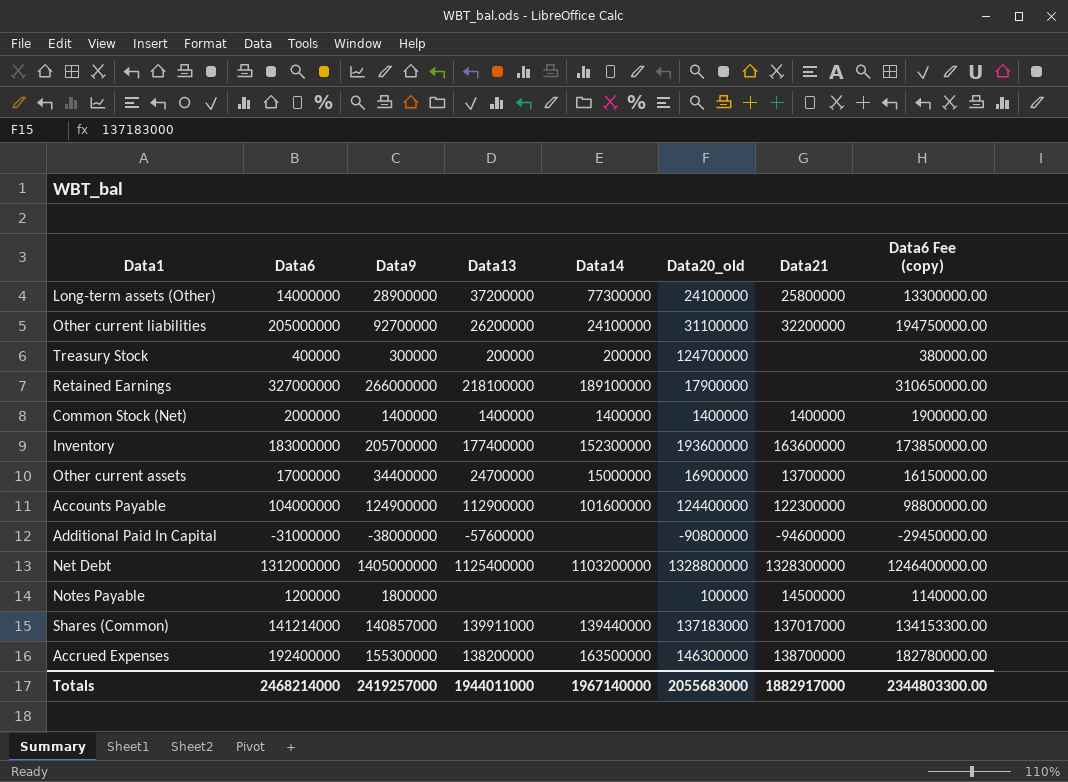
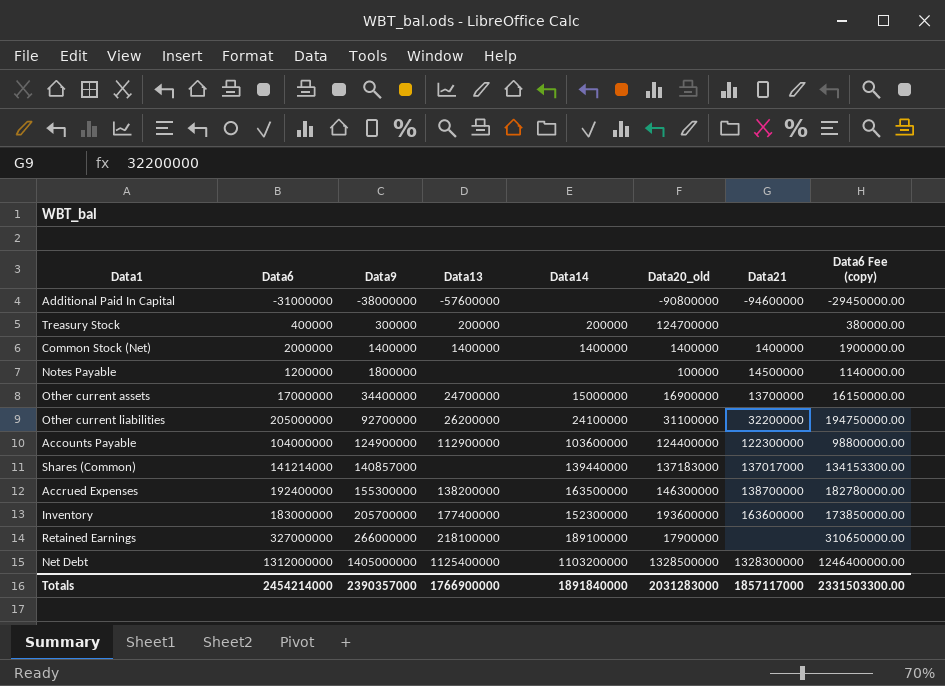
row order: none -> Data9 ascending
row Long-term assets (Other): 14000000 | 28900000 | 37200000 | 77300000 | 24100000 | 25800000 | 13300000.00 -> none
Accounts Payable | Data14: 101600000 -> 103600000
Shares (Common) | Data13: 139911000 -> none
Net Debt | Data20_old: 1328800000 -> 1328500000
Totals | Data6: 2468214000 -> 2454214000
Totals | Data9: 2419257000 -> 2390357000
Totals | Data13: 1944011000 -> 1766900000
Totals | Data14: 1967140000 -> 1891840000
Totals | Data20_old: 2055683000 -> 2031283000
Totals | Data21: 1882917000 -> 1857117000
Totals | Data6 Fee (copy): 2344803300.00 -> 2331503300.00

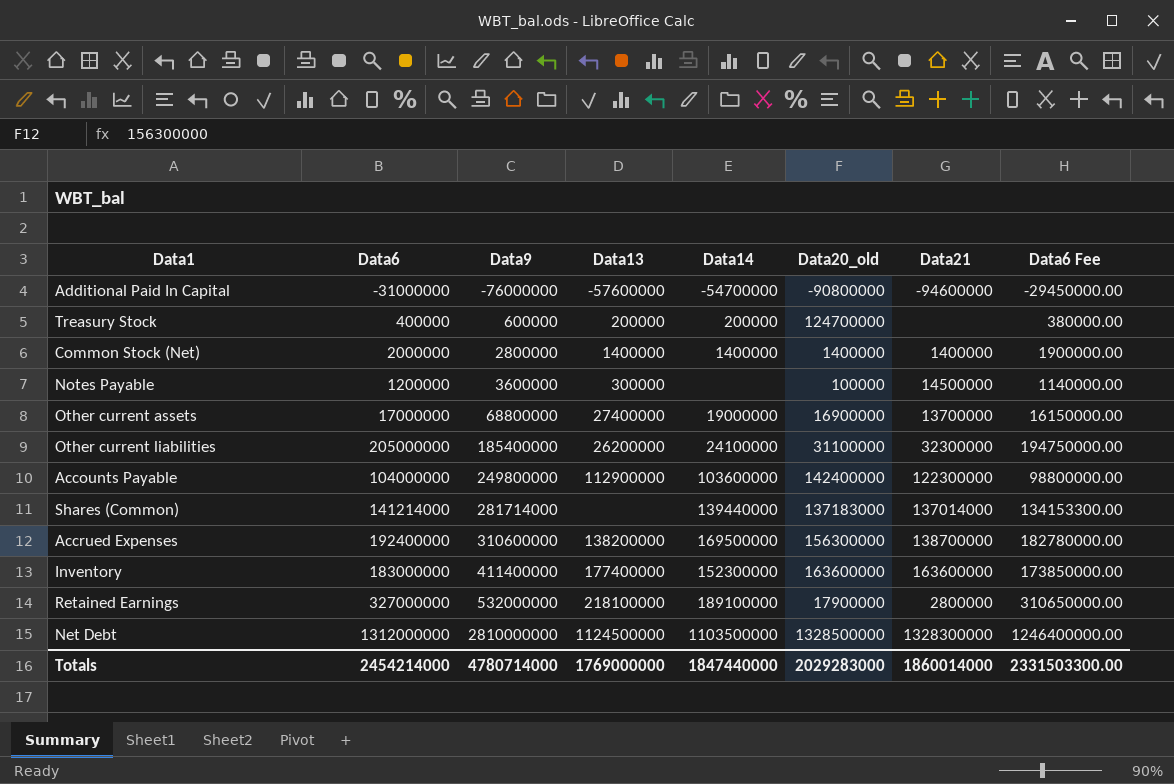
column name: Data6 Fee (copy) -> Data6 Fee
Additional Paid In Capital | Data9: -38000000 -> -76000000
Additional Paid In Capital | Data14: none -> -54700000
Treasury Stock | Data9: 300000 -> 600000
Common Stock (Net) | Data9: 1400000 -> 2800000
Notes Payable | Data9: 1800000 -> 3600000
Notes Payable | Data13: none -> 300000
Other current assets | Data9: 34400000 -> 68800000
Other current assets | Data13: 24700000 -> 27400000
Other current assets | Data14: 15000000 -> 19000000
Other current liabilities | Data9: 92700000 -> 185400000
Other current liabilities | Data21: 32200000 -> 32300000
Accounts Payable | Data9: 124900000 -> 249800000
Accounts Payable | Data20_old: 124400000 -> 142400000
Shares (Common) | Data9: 140857000 -> 281714000
Shares (Common) | Data21: 137017000 -> 137014000
Accrued Expenses | Data9: 155300000 -> 310600000
Accrued Expenses | Data14: 163500000 -> 169500000
Accrued Expenses | Data20_old: 146300000 -> 156300000
Inventory | Data9: 205700000 -> 411400000
Inventory | Data20_old: 193600000 -> 163600000
Retained Earnings | Data9: 266000000 -> 532000000
Retained Earnings | Data21: none -> 2800000
Net Debt | Data9: 1405000000 -> 2810000000
Net Debt | Data13: 1125400000 -> 1124500000
Net Debt | Data14: 1103200000 -> 1103500000
Totals | Data9: 2390357000 -> 4780714000
Totals | Data13: 1766900000 -> 1769000000
Totals | Data14: 1891840000 -> 1847440000
Totals | Data20_old: 2031283000 -> 2029283000
Totals | Data21: 1857117000 -> 1860014000

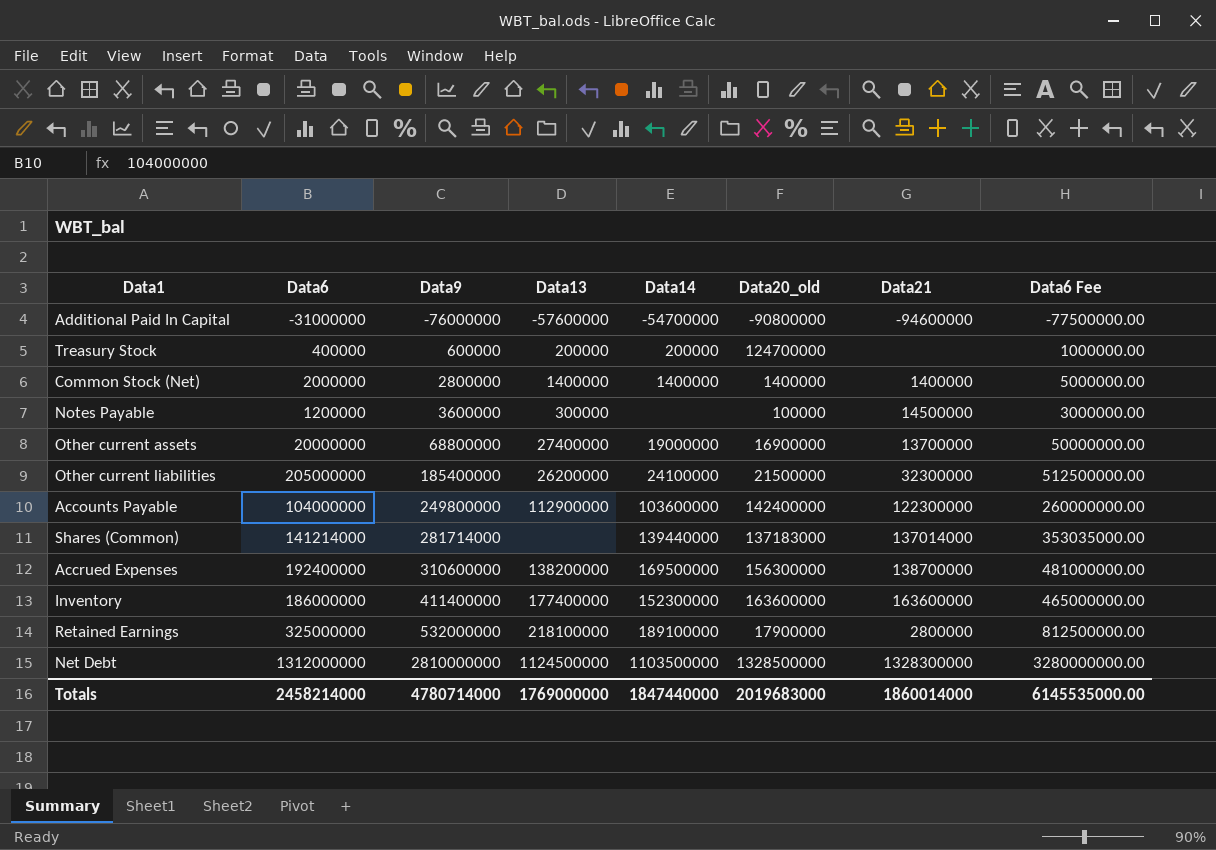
column Data6 Fee | formula: [Data6] * 0.95 -> [Data6] * 2.5
Other current assets | Data6: 17000000 -> 20000000
Other current liabilities | Data20_old: 31100000 -> 21500000
Inventory | Data6: 183000000 -> 186000000
Retained Earnings | Data6: 327000000 -> 325000000
Totals | Data6: 2454214000 -> 2458214000
Totals | Data20_old: 2029283000 -> 2019683000
Totals | Data6 Fee: 2331503300.00 -> 6145535000.00

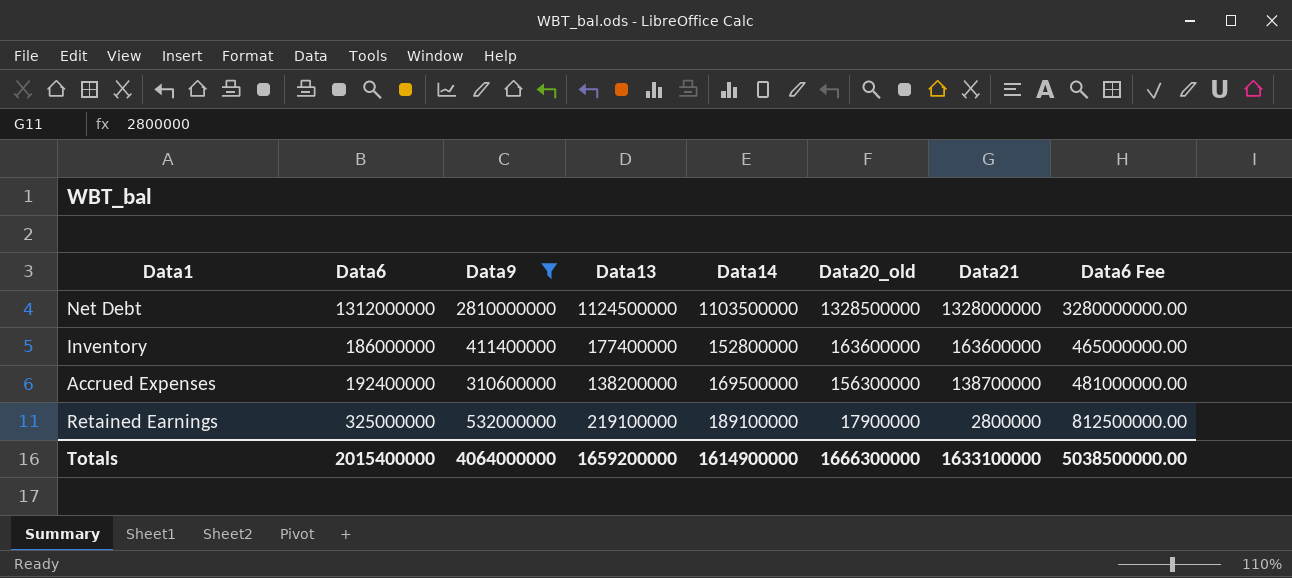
filter: none -> Data9 >= 310600000
row order: Data9 ascending -> Data20_old descending
Net Debt | Data21: 1328300000 -> 1328000000
Inventory | Data14: 152300000 -> 152800000
Retained Earnings | Data13: 218100000 -> 219100000
Totals | Data6: 2458214000 -> 2015400000
Totals | Data9: 4780714000 -> 4064000000
Totals | Data13: 1769000000 -> 1659200000
Totals | Data14: 1847440000 -> 1614900000
Totals | Data20_old: 2019683000 -> 1666300000
Totals | Data21: 1860014000 -> 1633100000
Totals | Data6 Fee: 6145535000.00 -> 5038500000.00

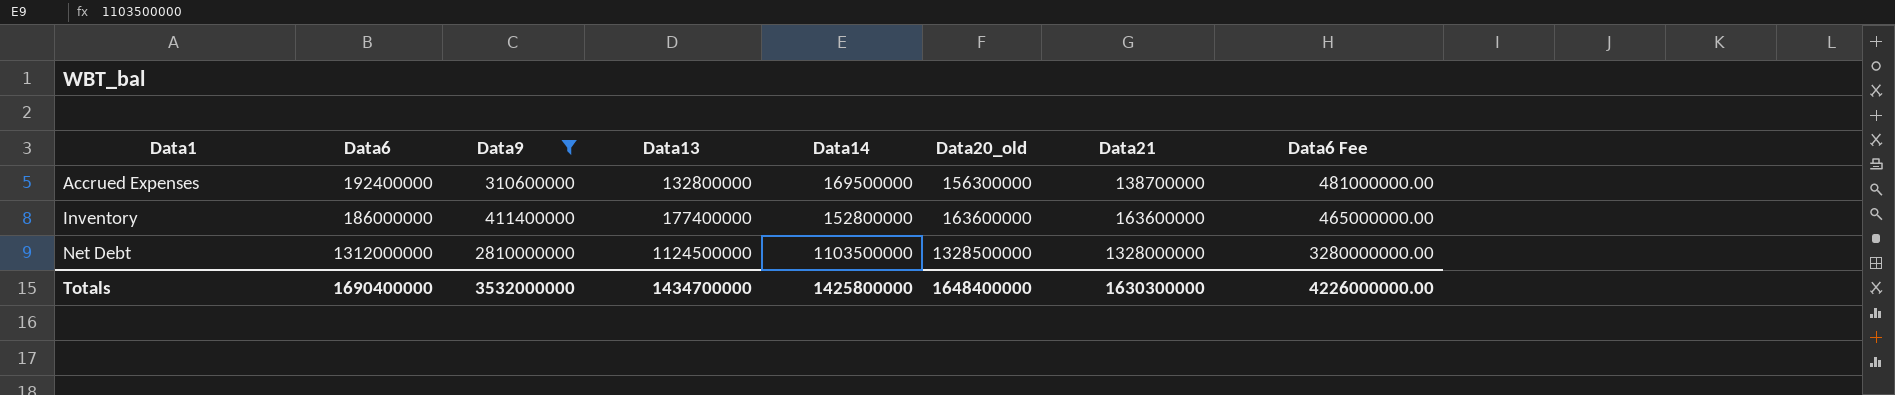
row order: Data20_old descending -> Data1 ascending
row Retained Earnings: 325000000 | 532000000 | 219100000 | 189100000 | 17900000 | 2800000 | 812500000.00 -> none
Accrued Expenses | Data13: 138200000 -> 132800000
Totals | Data6: 2015400000 -> 1690400000
Totals | Data9: 4064000000 -> 3532000000
Totals | Data13: 1659200000 -> 1434700000
Totals | Data14: 1614900000 -> 1425800000
Totals | Data20_old: 1666300000 -> 1648400000
Totals | Data21: 1633100000 -> 1630300000
Totals | Data6 Fee: 5038500000.00 -> 4226000000.00

